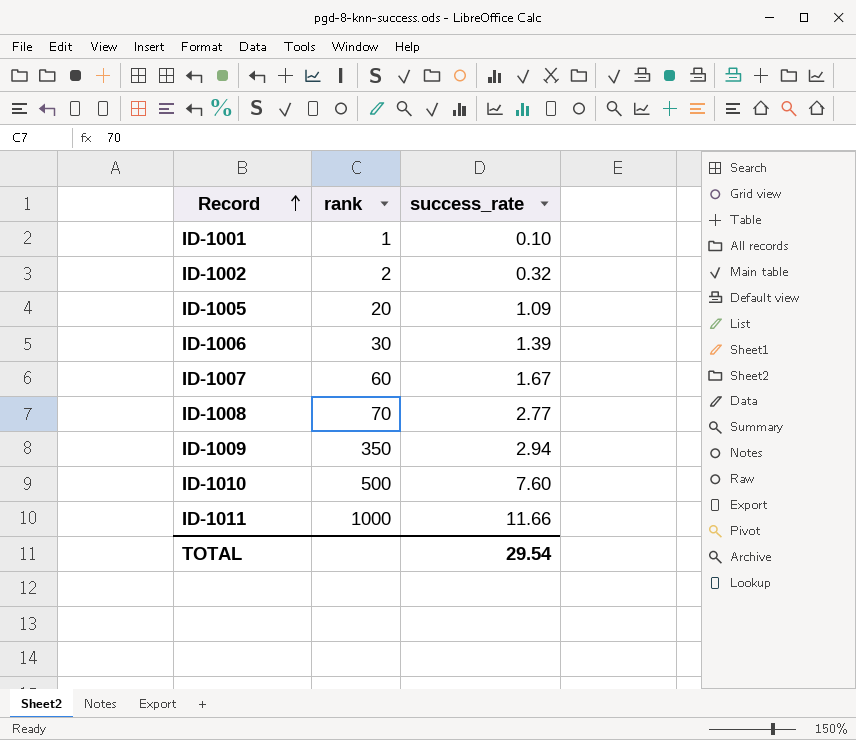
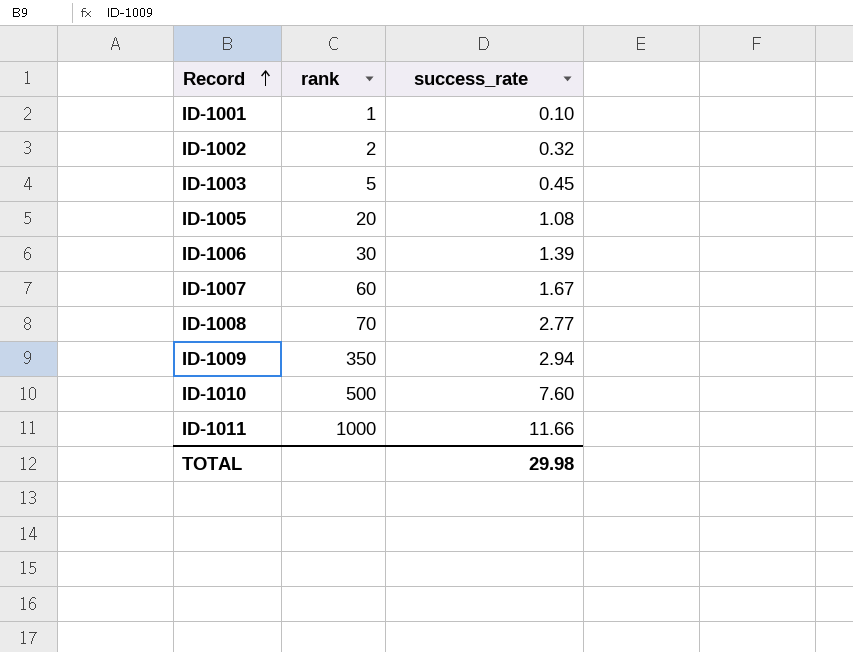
row ID-1003: none -> 5 | 0.45
ID-1005 | success_rate: 1.09 -> 1.08
TOTAL | success_rate: 29.54 -> 29.98

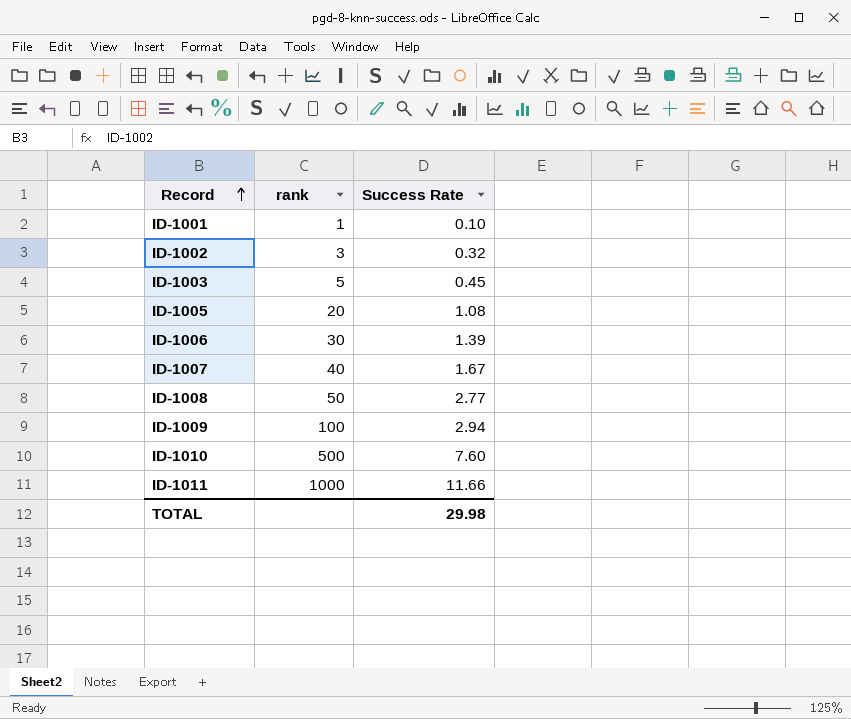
column name: success_rate -> Success Rate
ID-1002 | rank: 2 -> 3
ID-1007 | rank: 60 -> 40
ID-1008 | rank: 70 -> 50
ID-1009 | rank: 350 -> 100

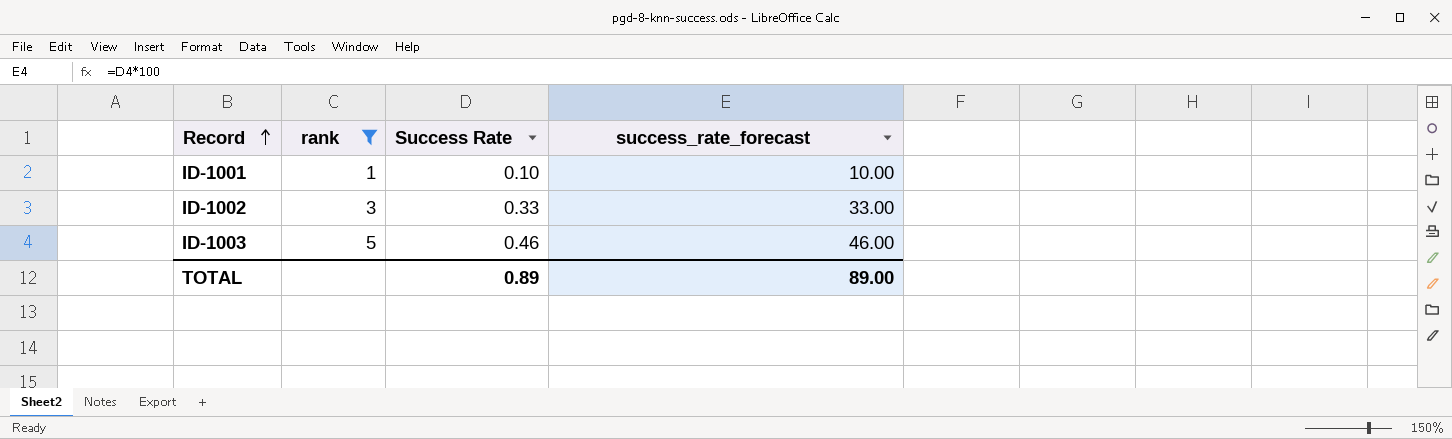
filter: none -> rank <= 5
column success_rate_forecast | formula: none -> [Success Rate] * 100
ID-1002 | Success Rate: 0.32 -> 0.33
ID-1003 | Success Rate: 0.45 -> 0.46
TOTAL | Success Rate: 29.98 -> 0.89

